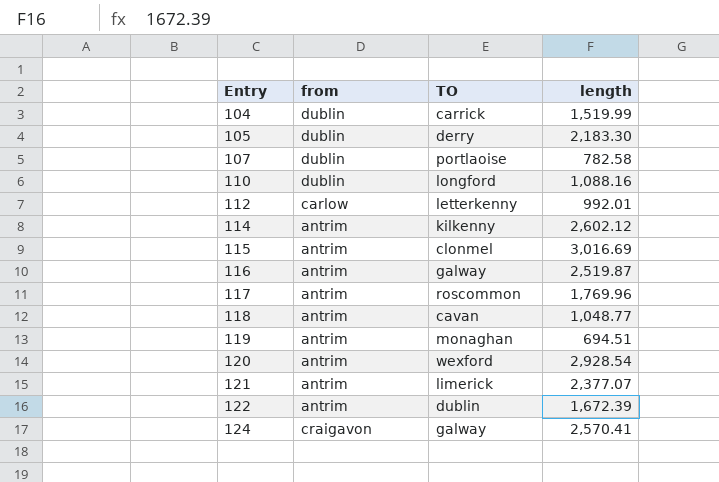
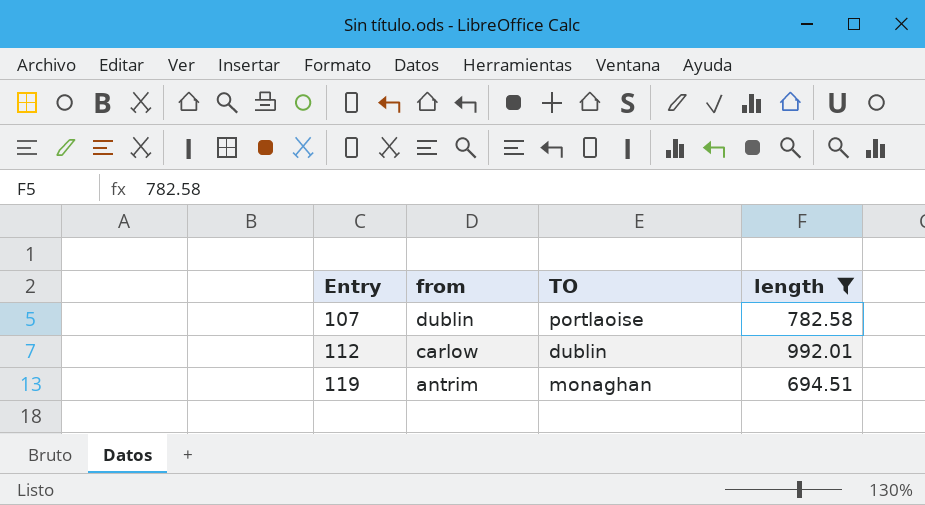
filter: none -> length <= 992.01
112 | TO: letterkenny -> dublin

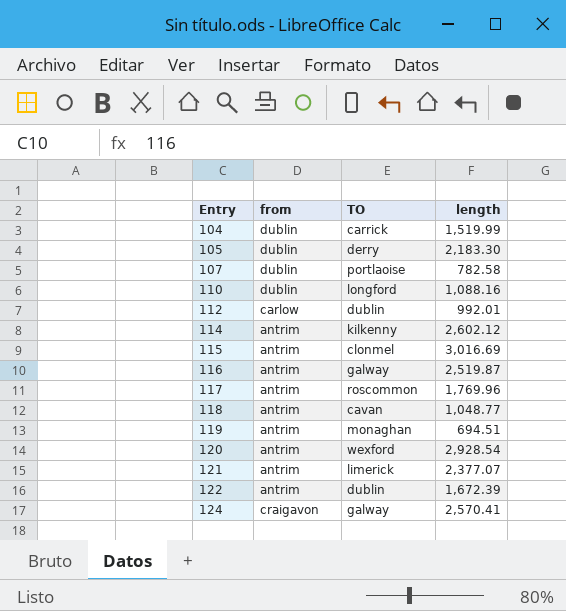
filter: length <= 992.01 -> none

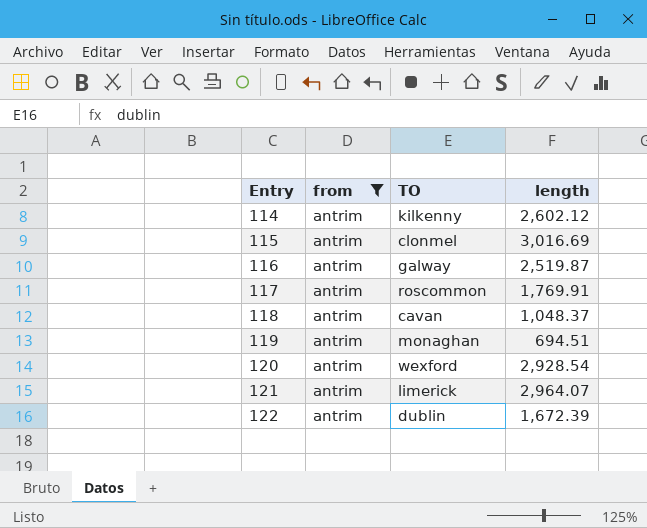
filter: none -> from = antrim
117 | length: 1,769.96 -> 1,769.91
118 | length: 1,048.77 -> 1,048.37
121 | length: 2,377.07 -> 2,964.07

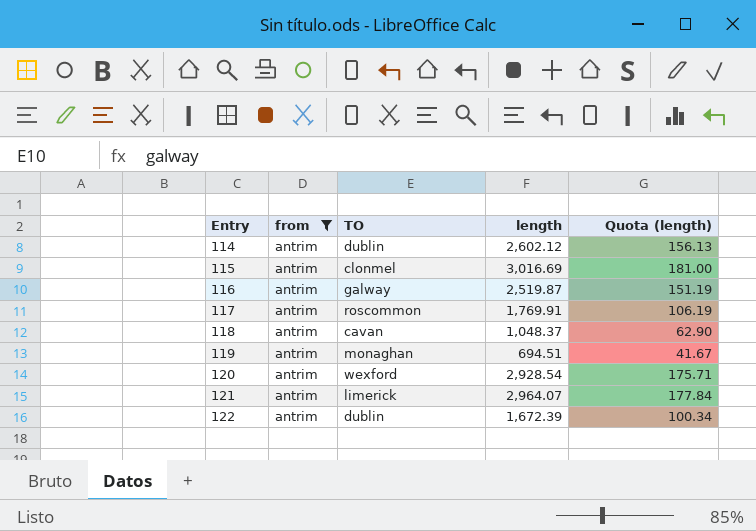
column Quota (length) | formula: none -> [length] * 0.06
114 | TO: kilkenny -> dublin

